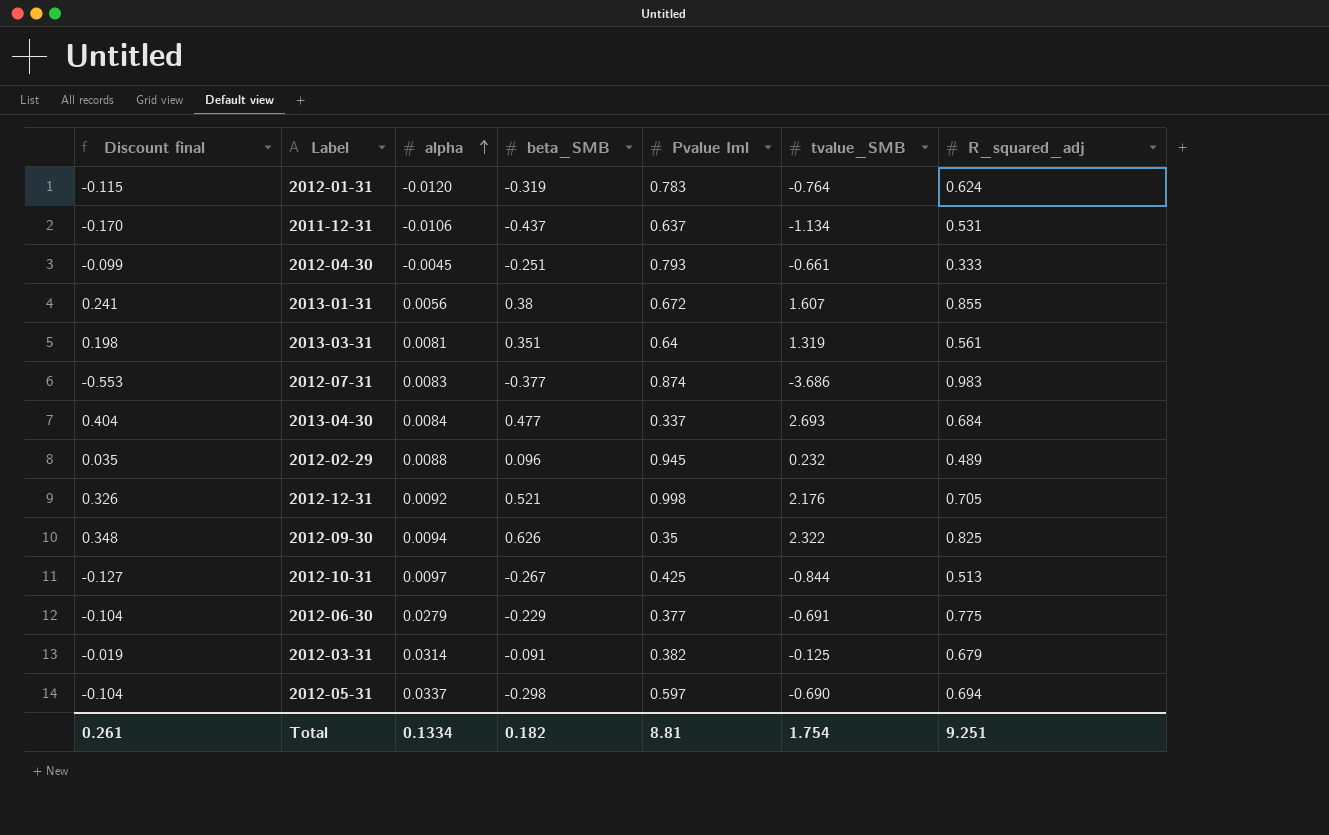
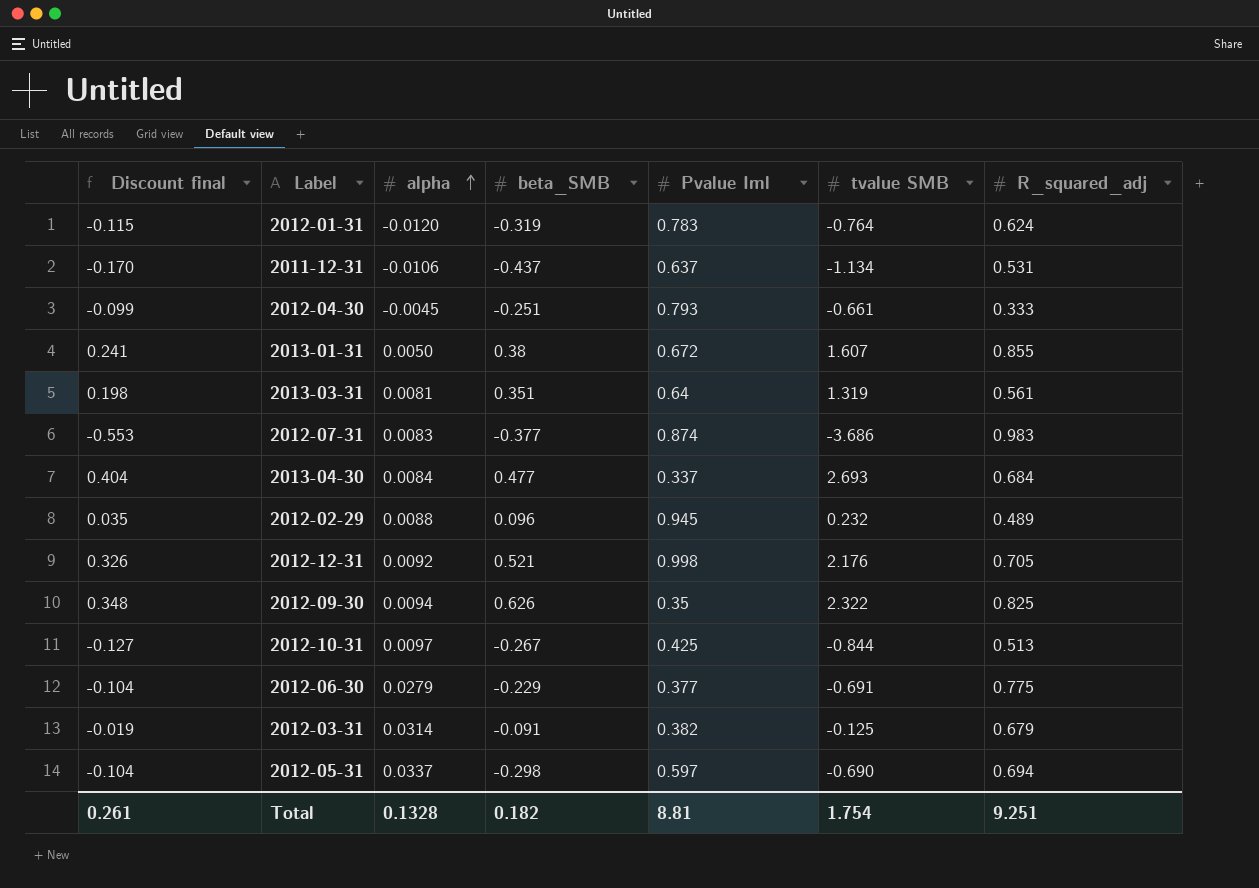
column name: tvalue_SMB -> tvalue SMB
2013-01-31 | alpha: 0.0056 -> 0.0050
Total | alpha: 0.1334 -> 0.1328

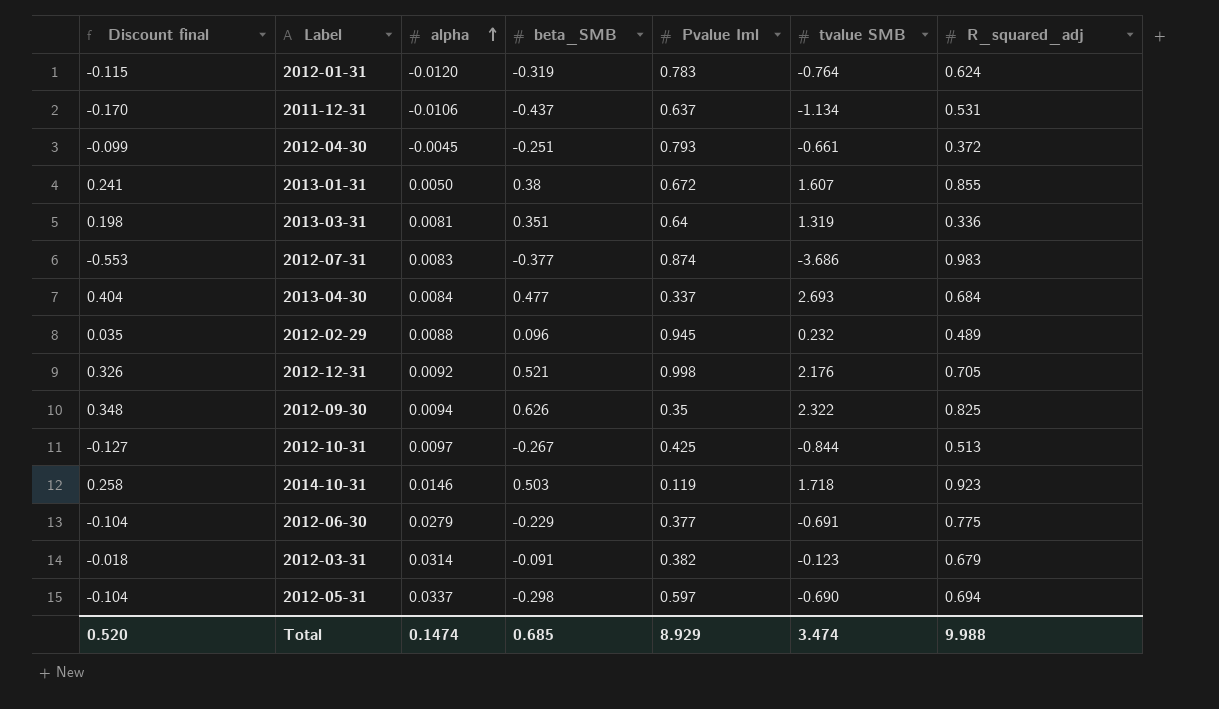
2012-04-30 | R_squared_adj: 0.333 -> 0.372
2013-03-31 | R_squared_adj: 0.561 -> 0.336
row 2014-10-31: none -> 0.258 | 0.0146 | 0.503 | 0.119 | 1.718 | 0.923
2012-03-31 | Discount final: -0.019 -> -0.018
2012-03-31 | tvalue SMB: -0.125 -> -0.123
Total | Discount final: 0.261 -> 0.520
Total | alpha: 0.1328 -> 0.1474
Total | beta_SMB: 0.182 -> 0.685
Total | Pvalue Iml: 8.81 -> 8.929
Total | tvalue SMB: 1.754 -> 3.474
Total | R_squared_adj: 9.251 -> 9.988

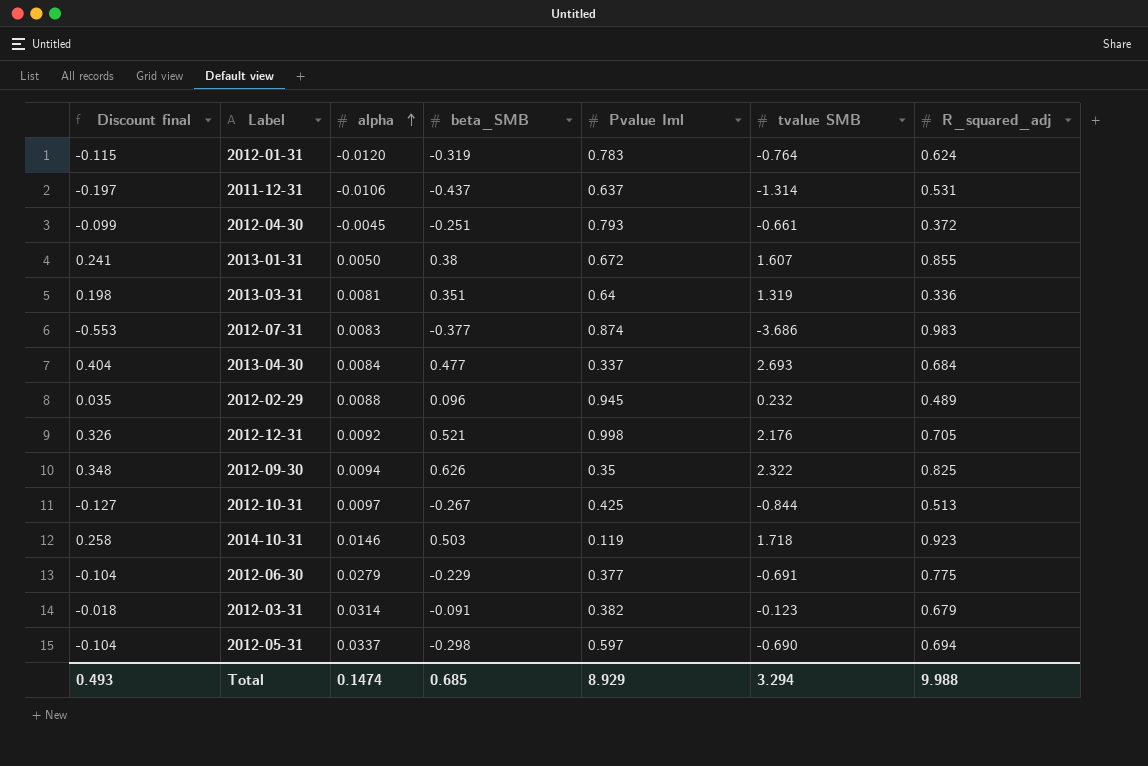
2011-12-31 | Discount final: -0.170 -> -0.197
2011-12-31 | tvalue SMB: -1.134 -> -1.314
Total | Discount final: 0.520 -> 0.493
Total | tvalue SMB: 3.474 -> 3.294

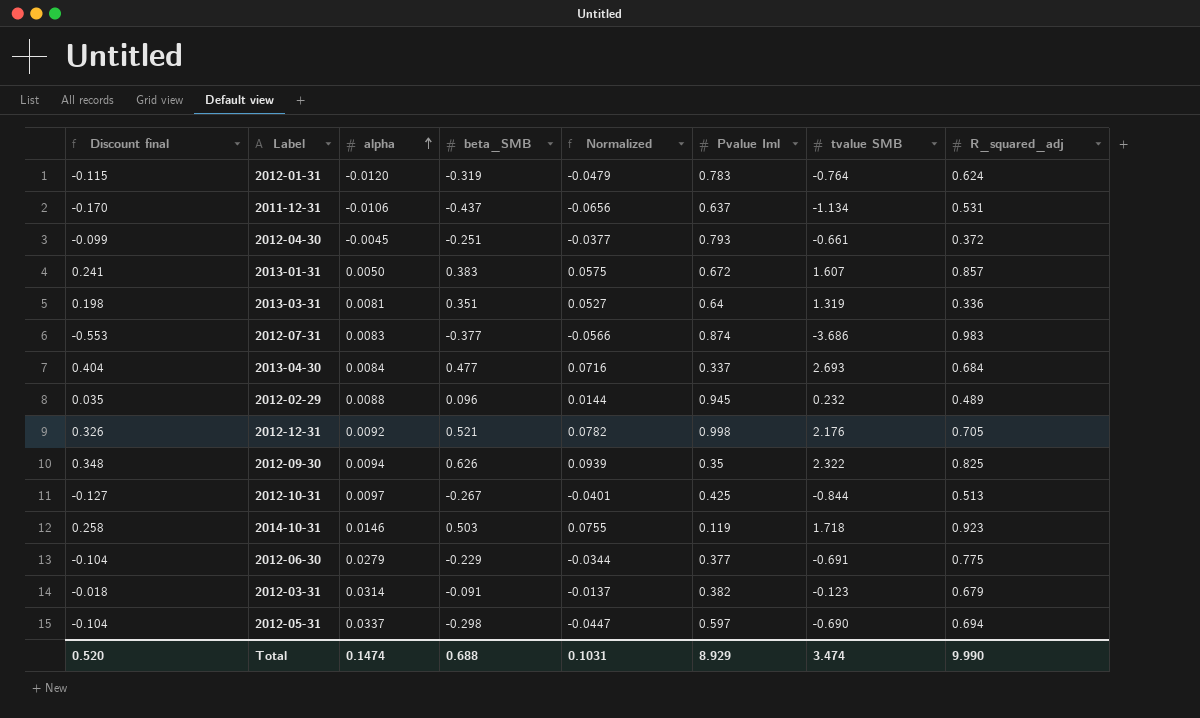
column Normalized | formula: none -> [beta_SMB] * 0.15
2011-12-31 | Discount final: -0.197 -> -0.170
2011-12-31 | tvalue SMB: -1.314 -> -1.134
2013-01-31 | beta_SMB: 0.38 -> 0.383
2013-01-31 | R_squared_adj: 0.855 -> 0.857
Total | Discount final: 0.493 -> 0.520
Total | beta_SMB: 0.685 -> 0.688
Total | tvalue SMB: 3.294 -> 3.474
Total | R_squared_adj: 9.988 -> 9.990

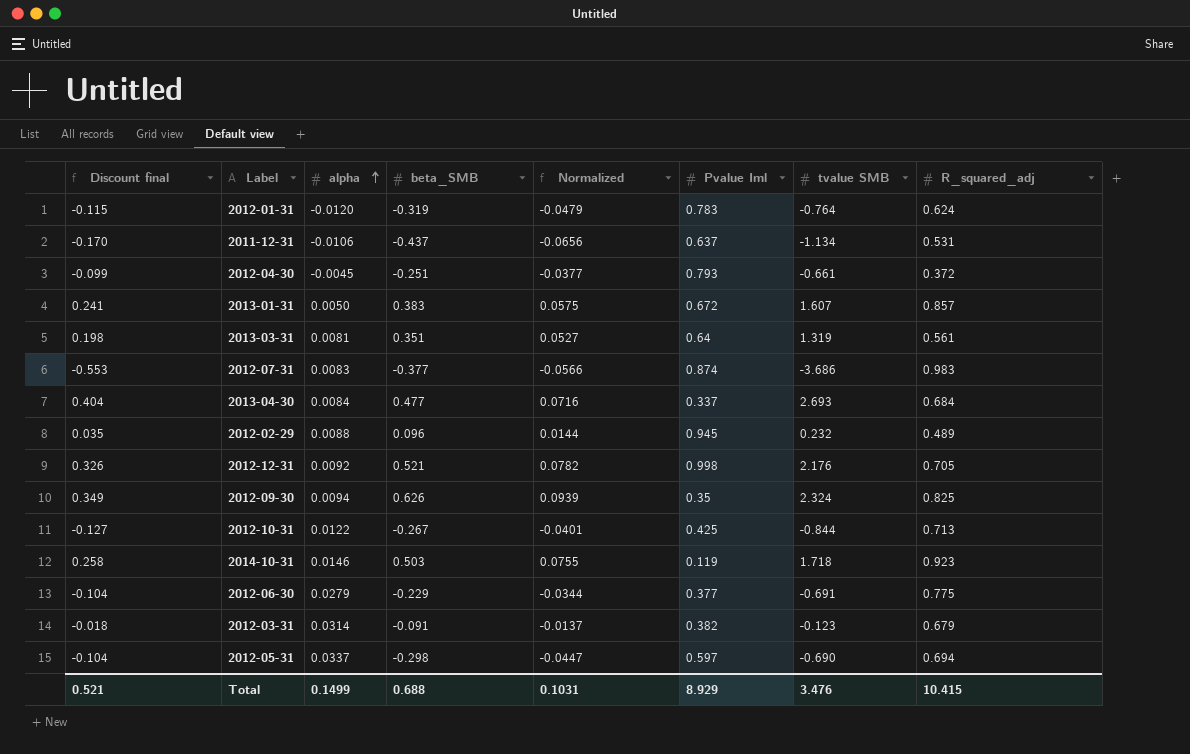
2013-03-31 | R_squared_adj: 0.336 -> 0.561
2012-09-30 | Discount final: 0.348 -> 0.349
2012-09-30 | tvalue SMB: 2.322 -> 2.324
2012-10-31 | alpha: 0.0097 -> 0.0122
2012-10-31 | R_squared_adj: 0.513 -> 0.713
Total | Discount final: 0.520 -> 0.521
Total | alpha: 0.1474 -> 0.1499
Total | tvalue SMB: 3.474 -> 3.476
Total | R_squared_adj: 9.990 -> 10.415

